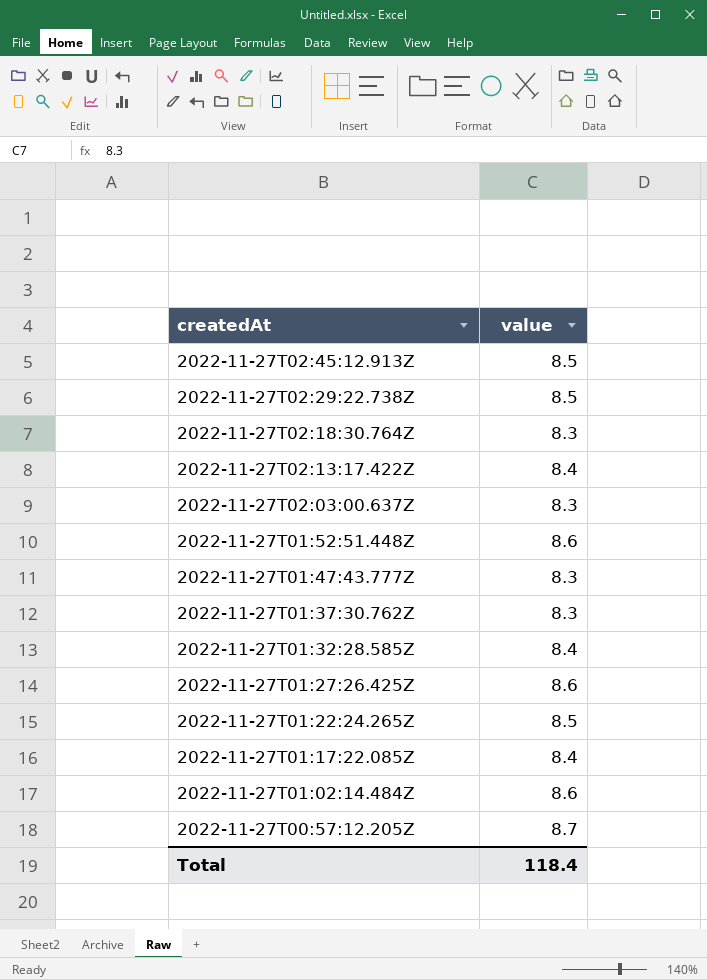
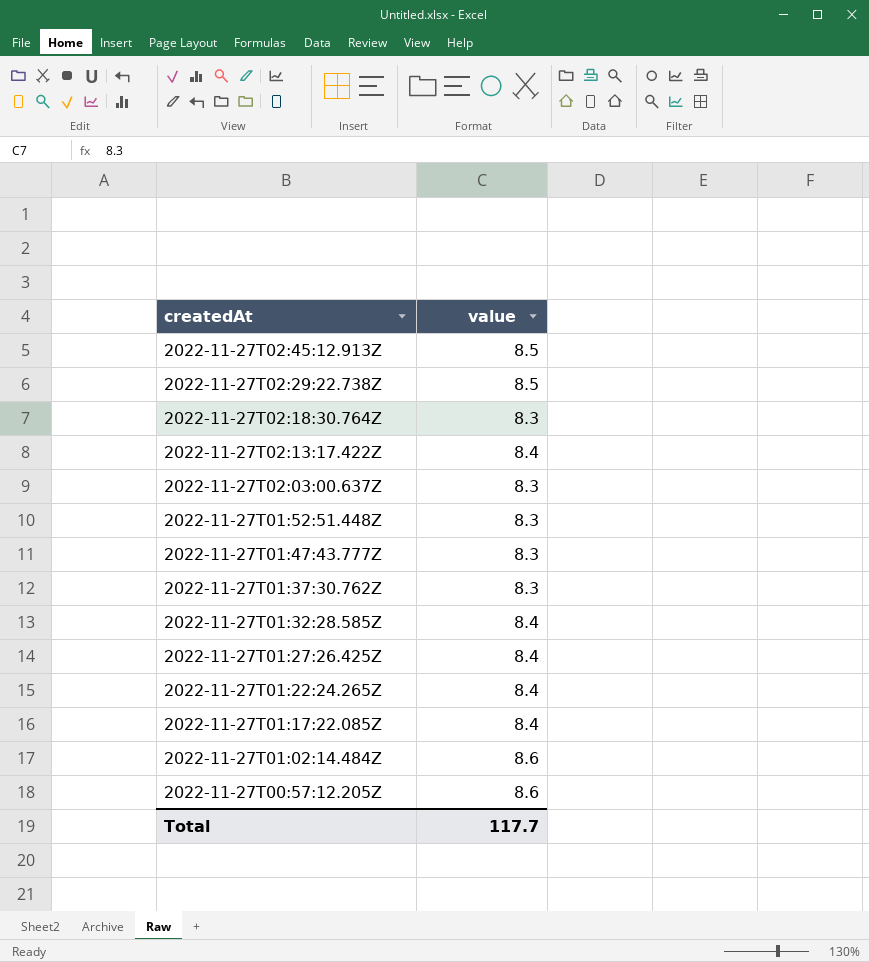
2022-11-27T01:52:51.448Z | value: 8.6 -> 8.3
2022-11-27T01:27:26.425Z | value: 8.6 -> 8.4
2022-11-27T01:22:24.265Z | value: 8.5 -> 8.4
2022-11-27T00:57:12.205Z | value: 8.7 -> 8.6
Total | value: 118.4 -> 117.7

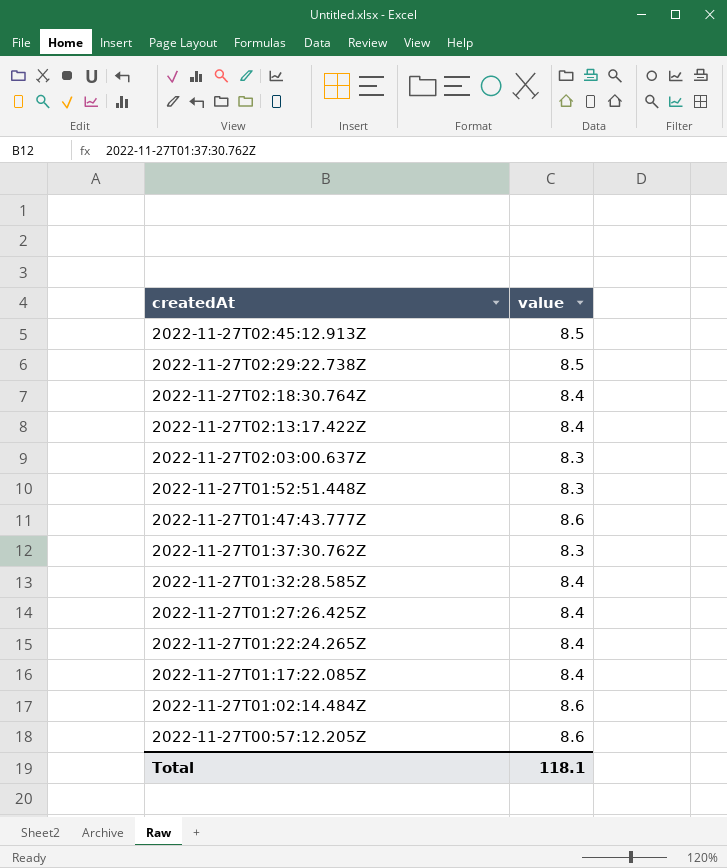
2022-11-27T02:18:30.764Z | value: 8.3 -> 8.4
2022-11-27T01:47:43.777Z | value: 8.3 -> 8.6
Total | value: 117.7 -> 118.1

